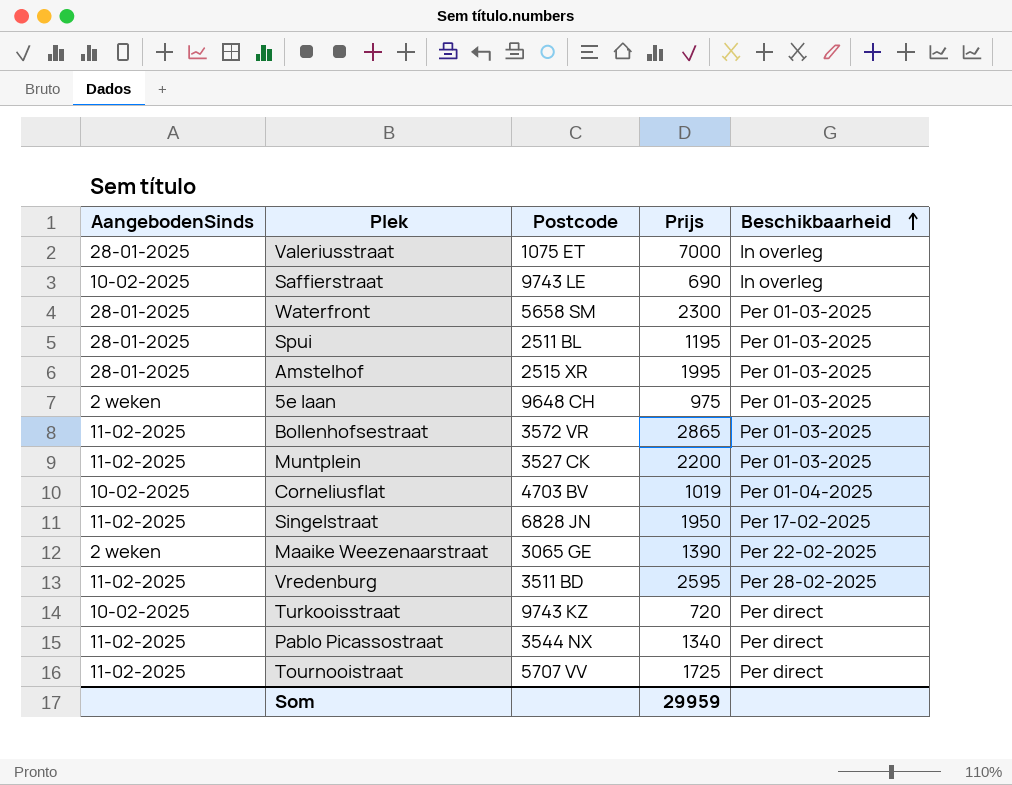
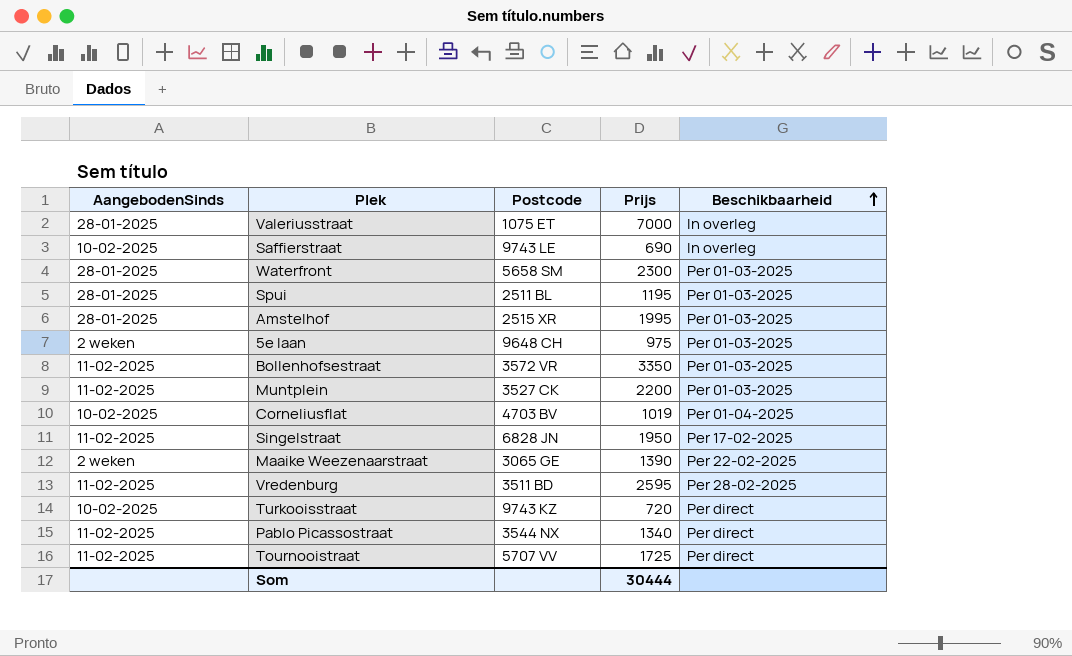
Bollenhofsestraat | Prijs: 2865 -> 3350
Som | Prijs: 29959 -> 30444

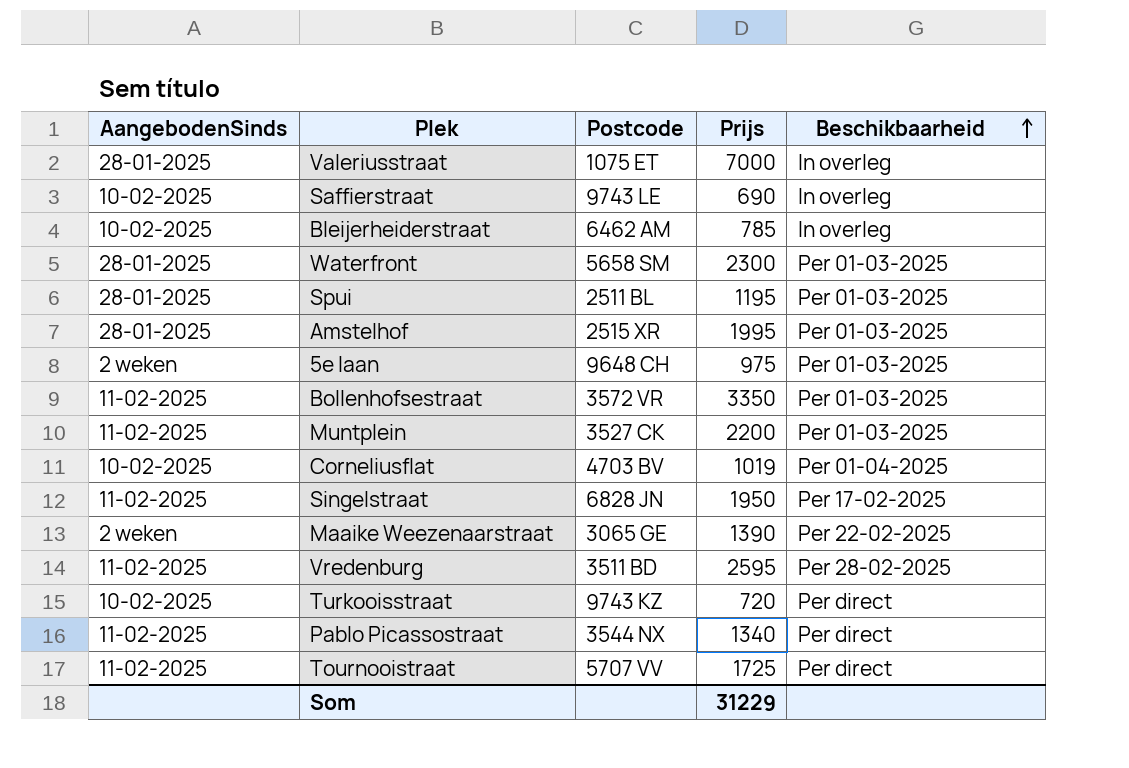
row Bleijerheiderstraat: none -> 10-02-2025 | 6462 AM | 785 | In overleg
Som | Prijs: 30444 -> 31229

